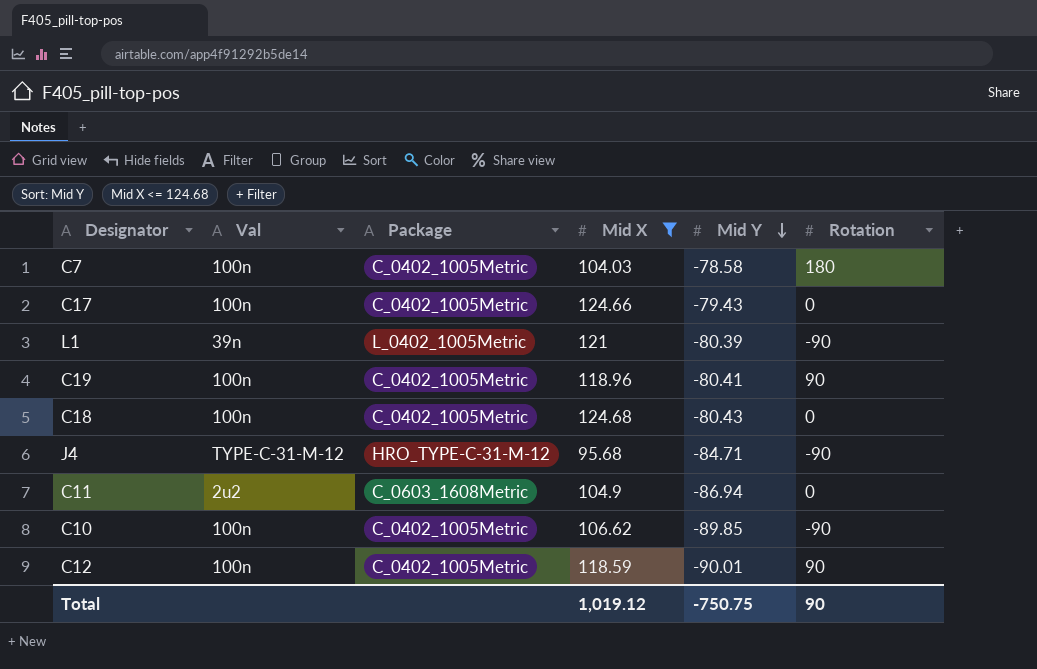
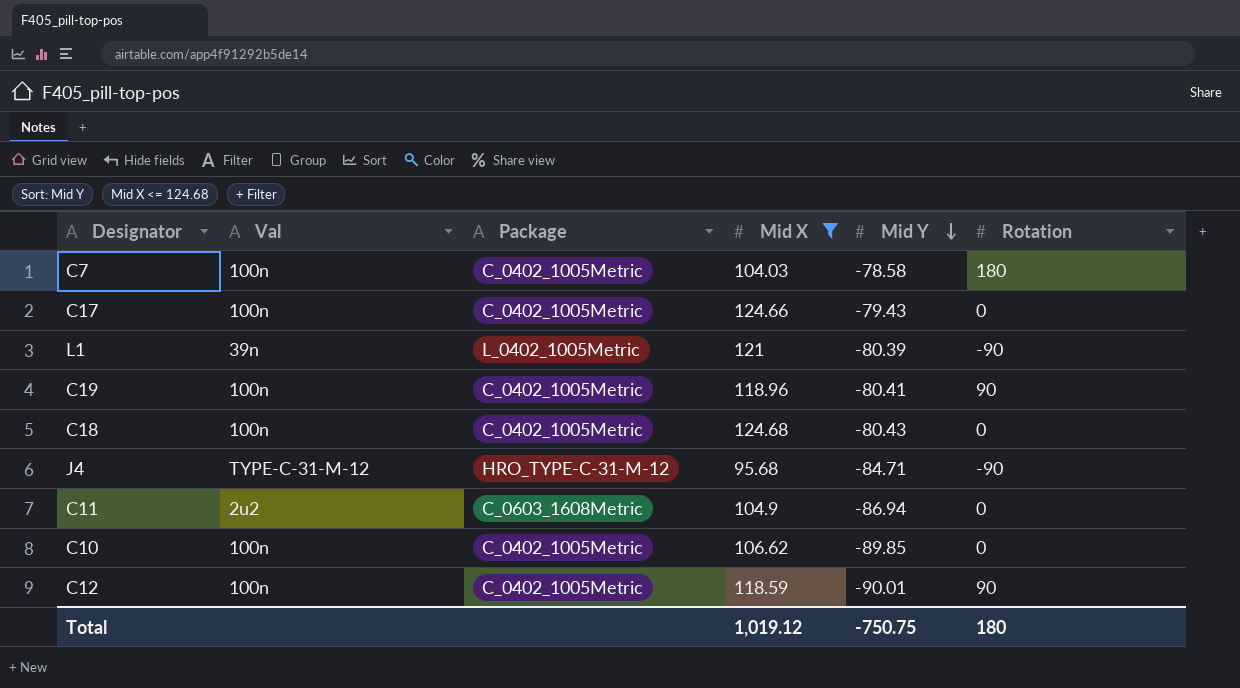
C10 | Rotation: -90 -> 0
Total | Rotation: 90 -> 180

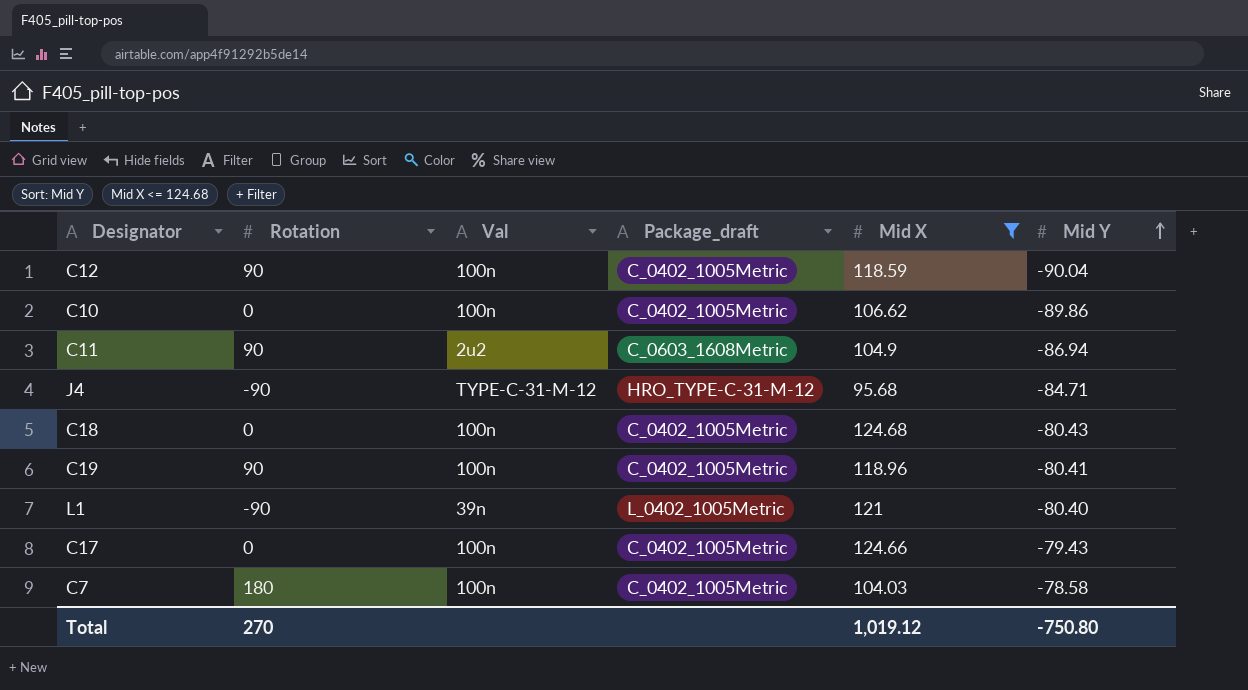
row order: Mid Y descending -> Mid Y ascending
column Rotation | position: 6 -> 2
column name: Package -> Package_draft
C12 | Mid Y: -90.01 -> -90.04
C10 | Mid Y: -89.85 -> -89.86
C11 | Rotation: 0 -> 90
L1 | Mid Y: -80.39 -> -80.40
Total | Rotation: 180 -> 270
Total | Mid Y: -750.75 -> -750.80

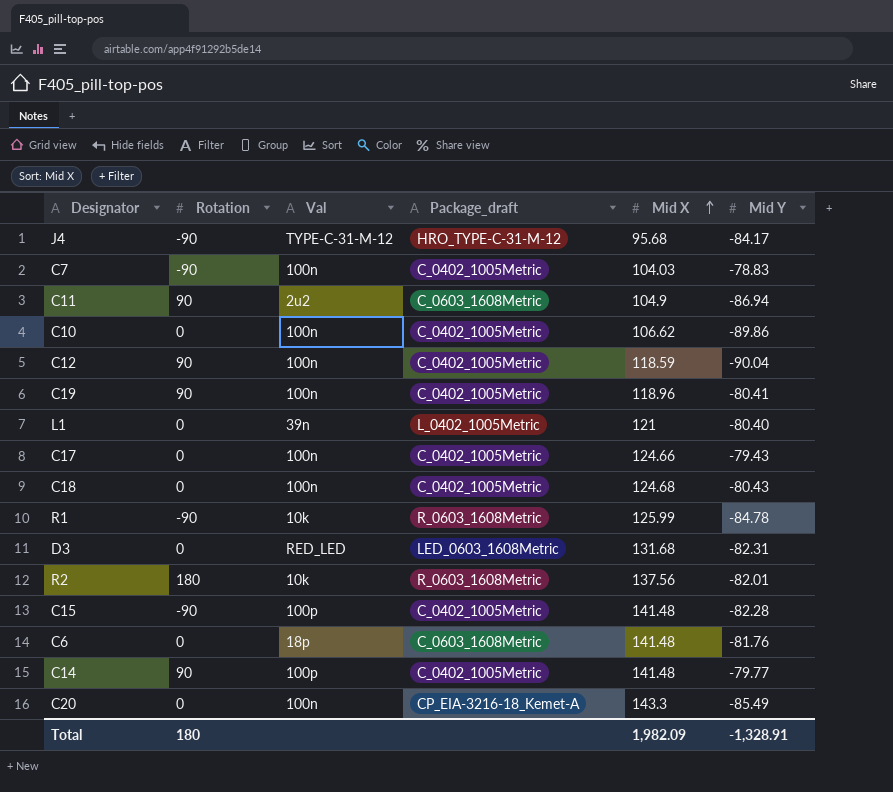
filter: Mid X <= 124.68 -> none
row order: Mid Y ascending -> Mid X ascending
J4 | Mid Y: -84.71 -> -84.17
C7 | Rotation: 180 -> -90
C7 | Mid Y: -78.58 -> -78.83
L1 | Rotation: -90 -> 0
Total | Rotation: 270 -> 180
Total | Mid X: 1,019.12 -> 1,982.09
Total | Mid Y: -750.80 -> -1,328.91

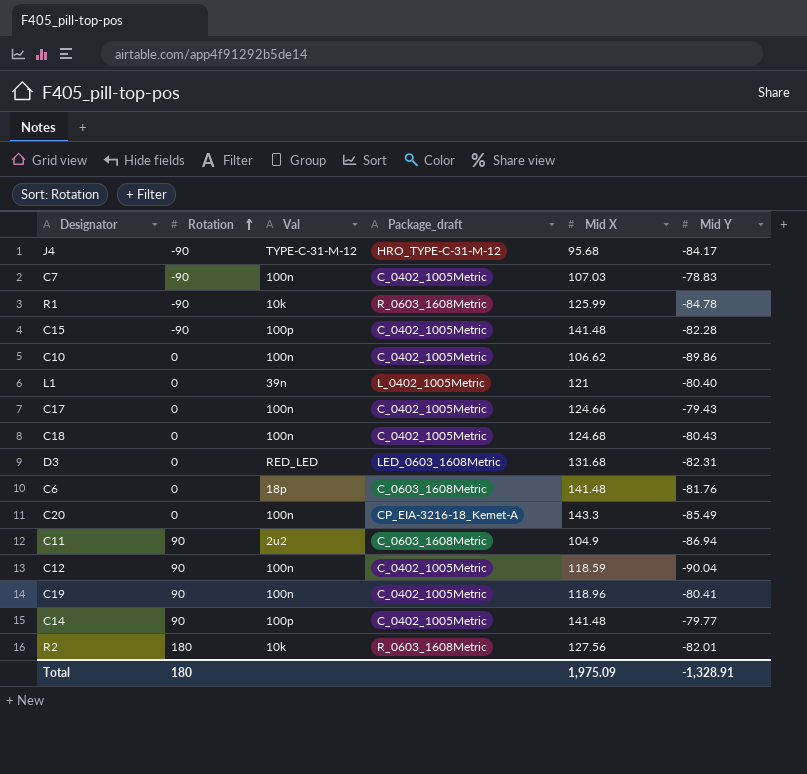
row order: Mid X ascending -> Rotation ascending
C7 | Mid X: 104.03 -> 107.03
R2 | Mid X: 137.56 -> 127.56
Total | Mid X: 1,982.09 -> 1,975.09

